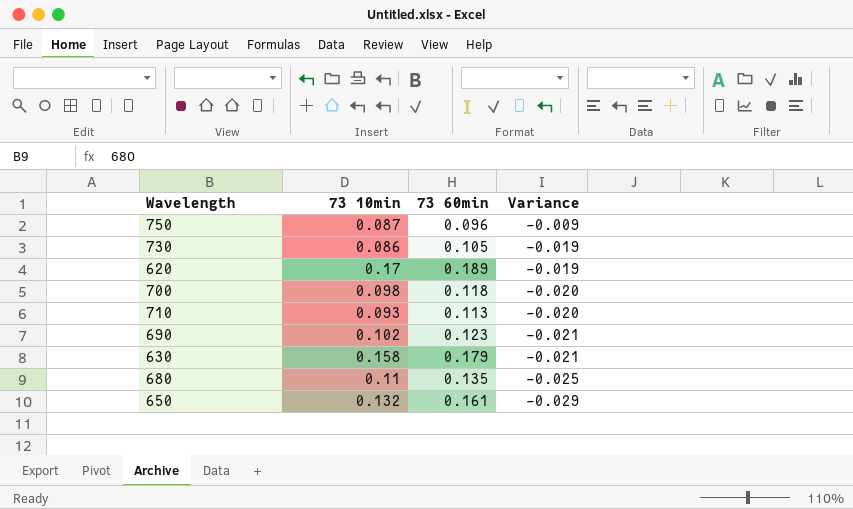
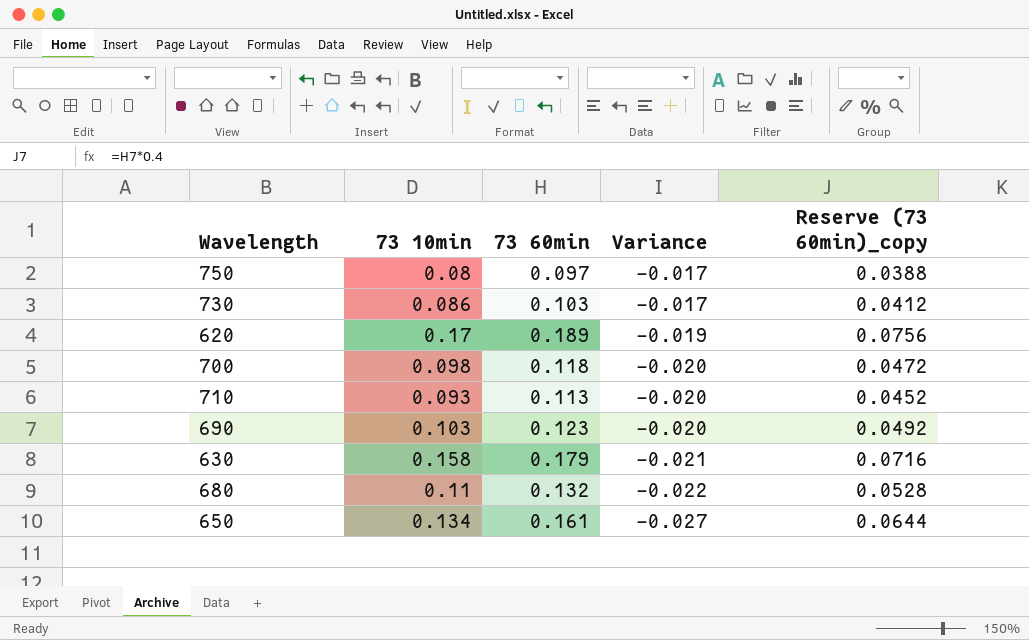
column Reserve (73 60min)_copy | formula: none -> [73 60min] * 0.4
750 | 73 10min: 0.087 -> 0.08
750 | 73 60min: 0.096 -> 0.097
750 | Variance: -0.009 -> -0.017
730 | 73 60min: 0.105 -> 0.103
730 | Variance: -0.019 -> -0.017
690 | 73 10min: 0.102 -> 0.103
690 | Variance: -0.021 -> -0.020
680 | 73 60min: 0.135 -> 0.132
680 | Variance: -0.025 -> -0.022
650 | 73 10min: 0.132 -> 0.134
650 | Variance: -0.029 -> -0.027

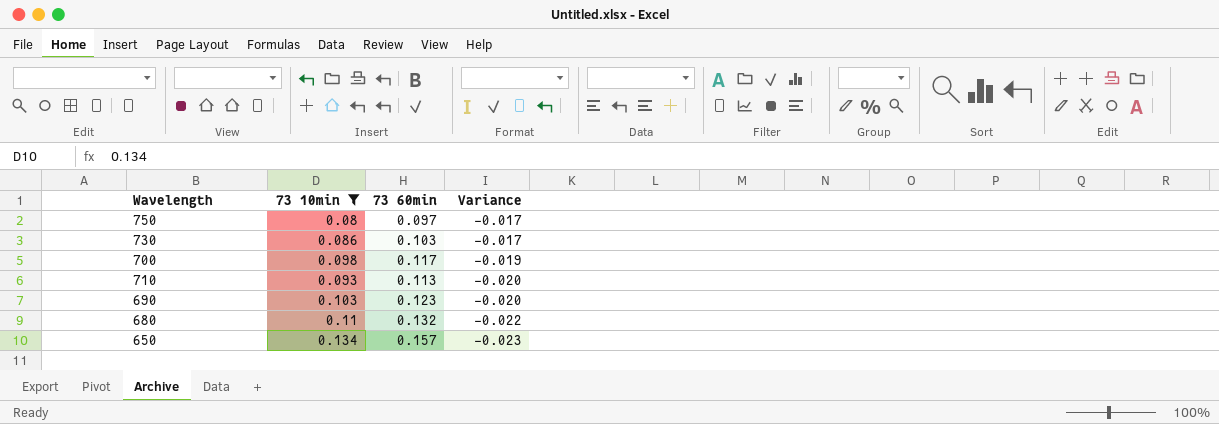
filter: none -> 73 10min <= 0.134
column Reserve (73 60min)_copy | formula: [73 60min] * 0.4 -> none
700 | 73 60min: 0.118 -> 0.117
700 | Variance: -0.020 -> -0.019
650 | 73 60min: 0.161 -> 0.157
650 | Variance: -0.027 -> -0.023

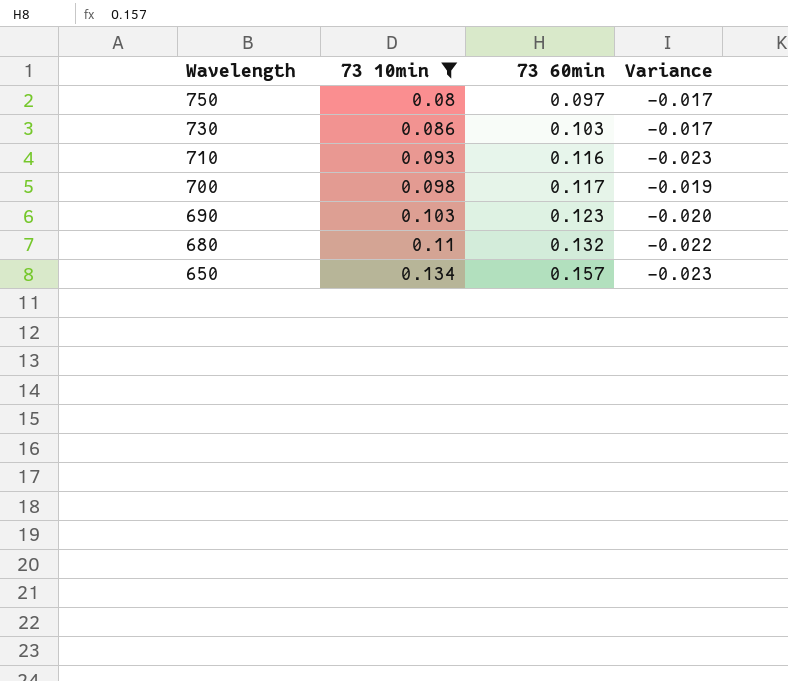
row order: Variance descending -> Wavelength descending
710 | 73 60min: 0.113 -> 0.116
710 | Variance: -0.020 -> -0.023

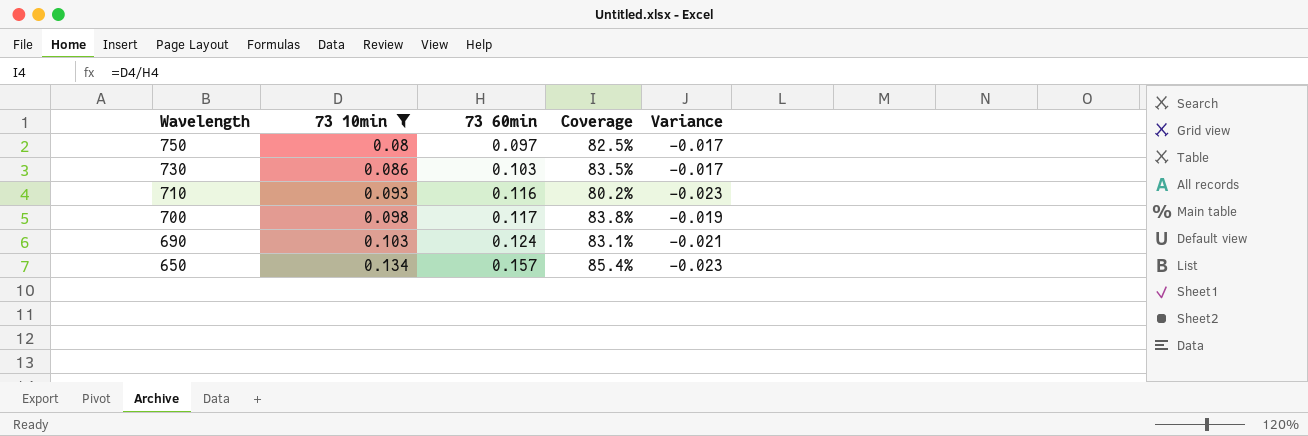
column Coverage | formula: none -> [73 10min] / [73 60min]
row 680: 0.11 | 0.132 | -0.022 -> none
690 | 73 60min: 0.123 -> 0.124
690 | Variance: -0.020 -> -0.021

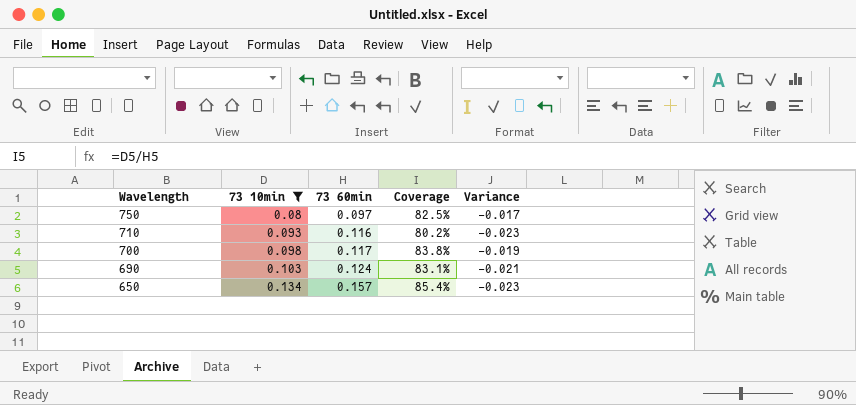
row 730: 0.086 | 0.103 | 83.5% | -0.017 -> none

